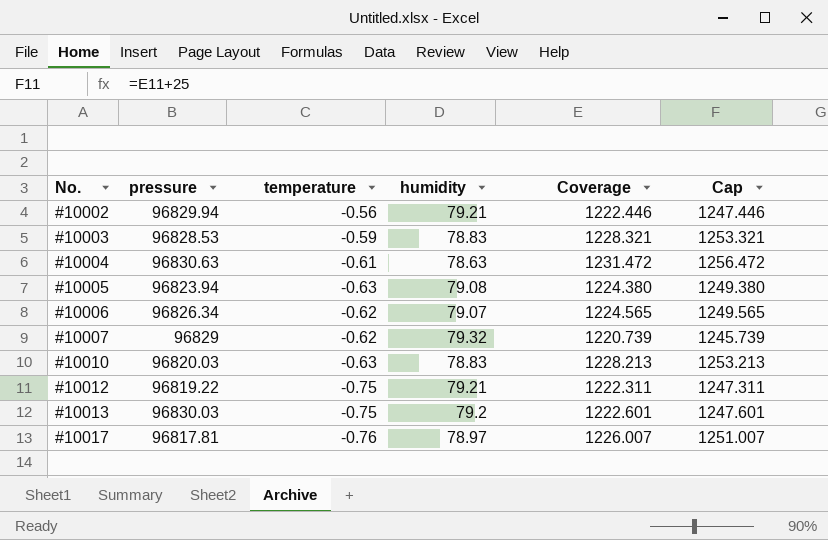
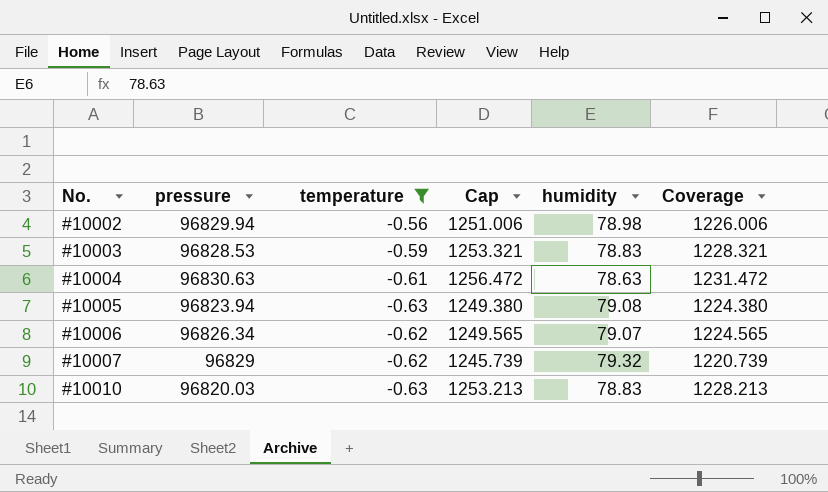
filter: none -> temperature >= -0.63
column Cap | position: 6 -> 4
#10002 | Cap: 1247.446 -> 1251.006
#10002 | humidity: 79.21 -> 78.98
#10002 | Coverage: 1222.446 -> 1226.006

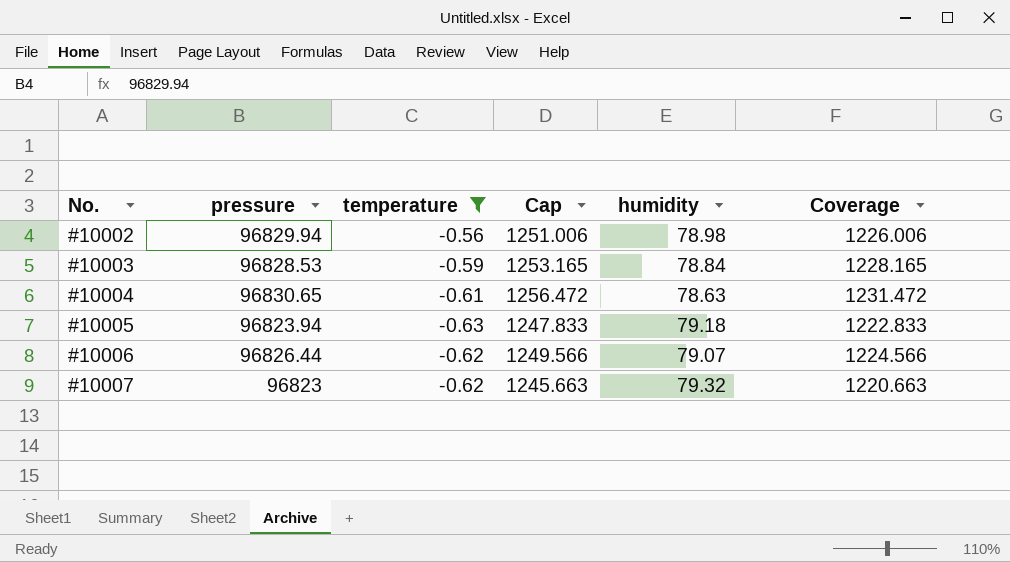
row #10010: 96820.03 | -0.63 | 1253.213 | 78.83 | 1228.213 -> none
#10003 | Cap: 1253.321 -> 1253.165
#10003 | humidity: 78.83 -> 78.84
#10003 | Coverage: 1228.321 -> 1228.165
#10004 | pressure: 96830.63 -> 96830.65
#10005 | Cap: 1249.380 -> 1247.833
#10005 | humidity: 79.08 -> 79.18
#10005 | Coverage: 1224.380 -> 1222.833
#10006 | pressure: 96826.34 -> 96826.44
#10006 | Cap: 1249.565 -> 1249.566
#10006 | Coverage: 1224.565 -> 1224.566
#10007 | pressure: 96829 -> 96823
#10007 | Cap: 1245.739 -> 1245.663
#10007 | Coverage: 1220.739 -> 1220.663

